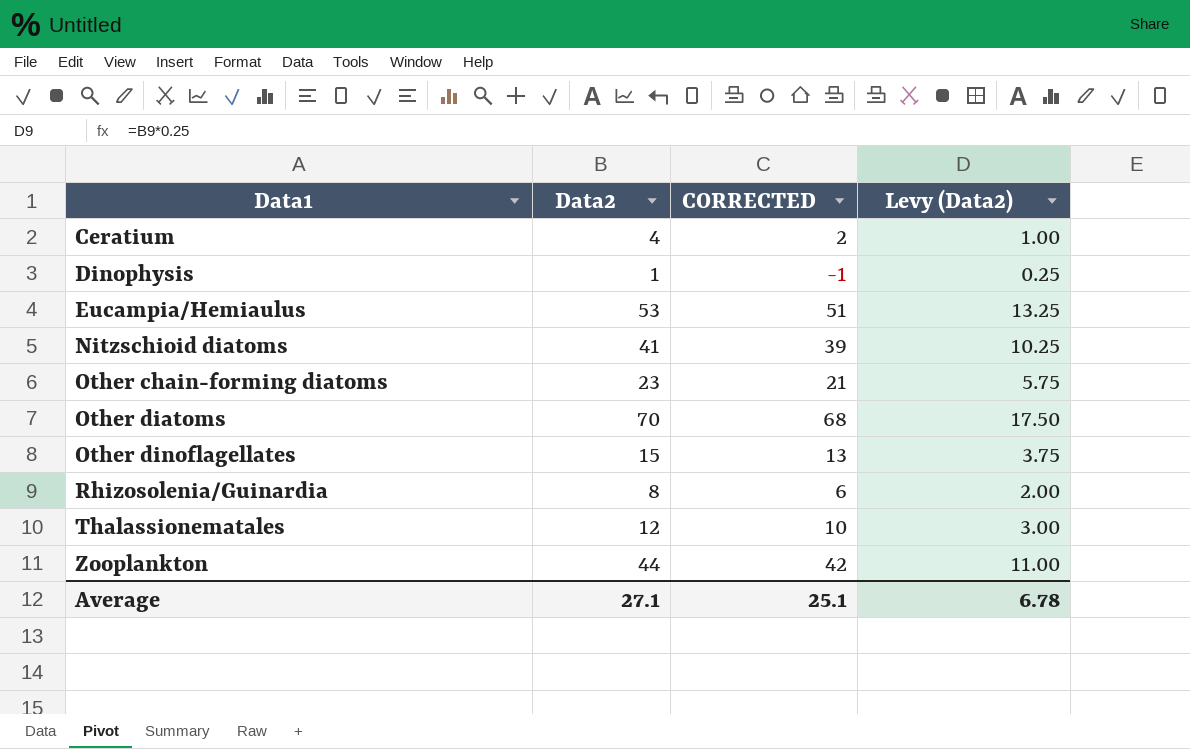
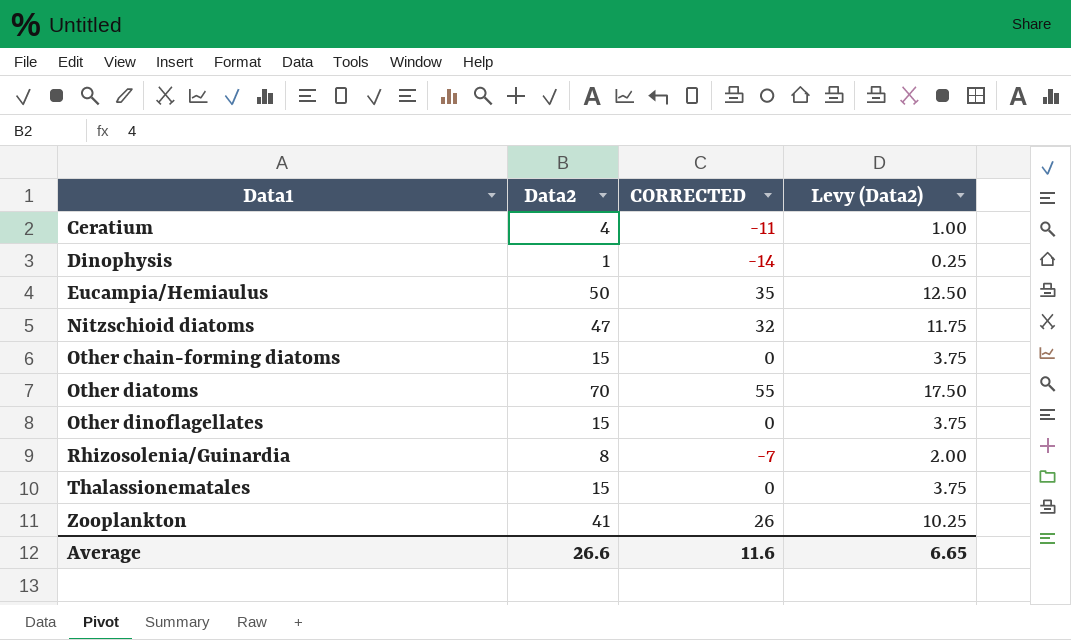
column CORRECTED | formula: [Data2] - 2 -> [Data2] - 15
Eucampia/Hemiaulus | Data2: 53 -> 50
Eucampia/Hemiaulus | Levy (Data2): 13.25 -> 12.50
Nitzschioid diatoms | Data2: 41 -> 47
Nitzschioid diatoms | Levy (Data2): 10.25 -> 11.75
Other chain-forming diatoms | Data2: 23 -> 15
Other chain-forming diatoms | Levy (Data2): 5.75 -> 3.75
Thalassionematales | Data2: 12 -> 15
Thalassionematales | Levy (Data2): 3.00 -> 3.75
Zooplankton | Data2: 44 -> 41
Zooplankton | Levy (Data2): 11.00 -> 10.25
Average | Data2: 27.1 -> 26.6
Average | CORRECTED: 25.1 -> 11.6
Average | Levy (Data2): 6.78 -> 6.65

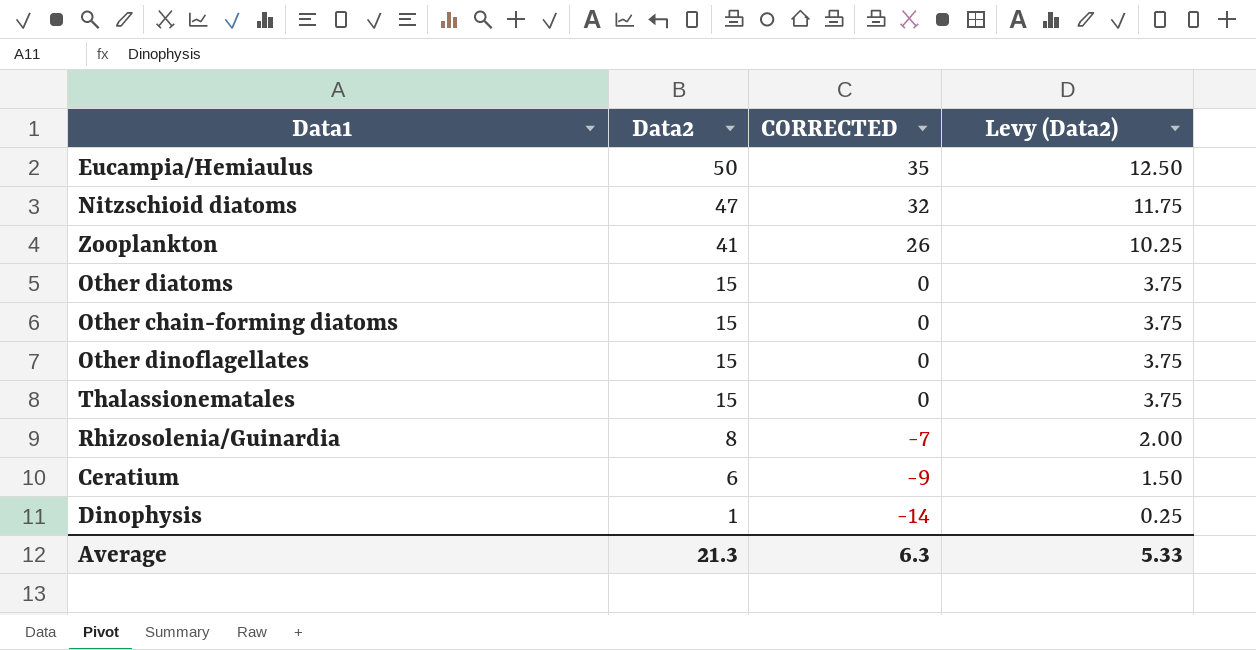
row order: Data1 ascending -> Data2 descending
Other diatoms | Data2: 70 -> 15
Other diatoms | CORRECTED: 55 -> 0
Other diatoms | Levy (Data2): 17.50 -> 3.75
Ceratium | Data2: 4 -> 6
Ceratium | CORRECTED: -11 -> -9
Ceratium | Levy (Data2): 1.00 -> 1.50
Average | Data2: 26.6 -> 21.3
Average | CORRECTED: 11.6 -> 6.3
Average | Levy (Data2): 6.65 -> 5.33

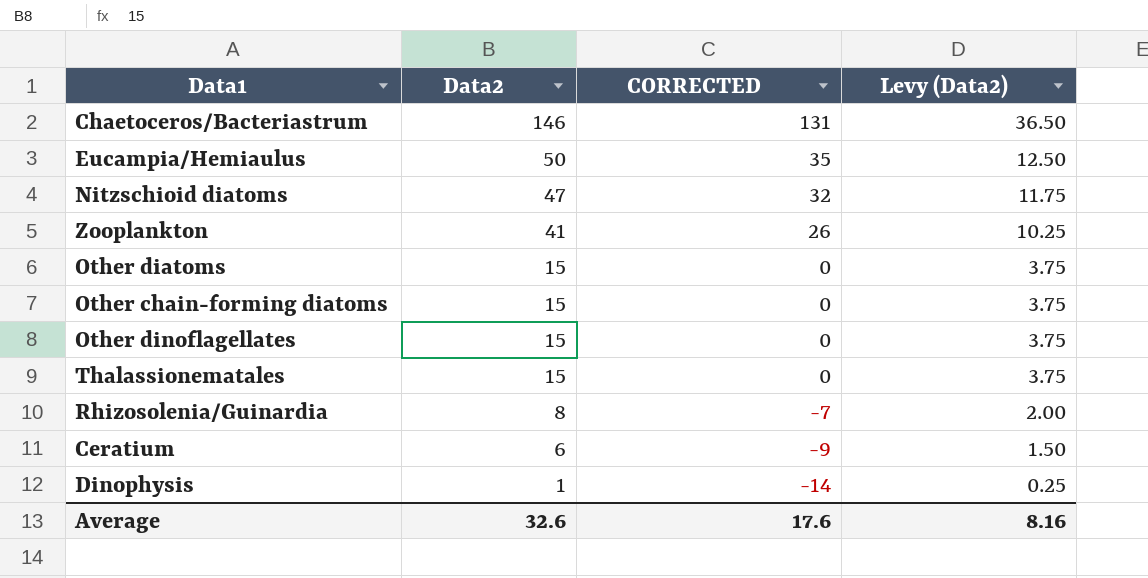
row Chaetoceros/Bacteriastrum: none -> 146 | 131 | 36.50
Average | Data2: 21.3 -> 32.6
Average | CORRECTED: 6.3 -> 17.6
Average | Levy (Data2): 5.33 -> 8.16

